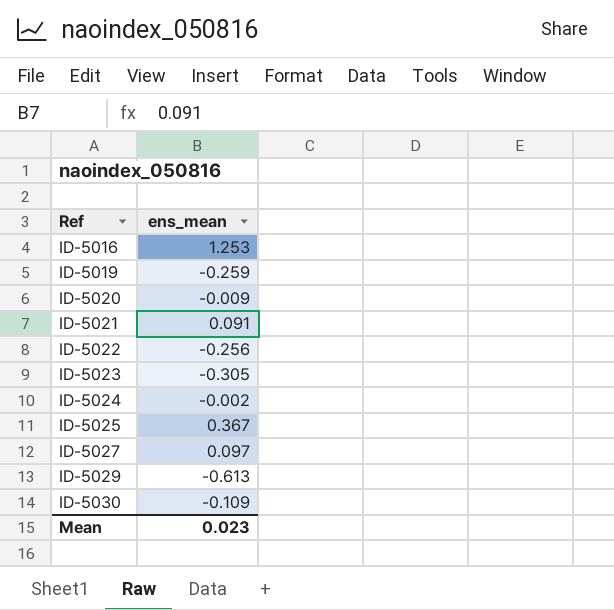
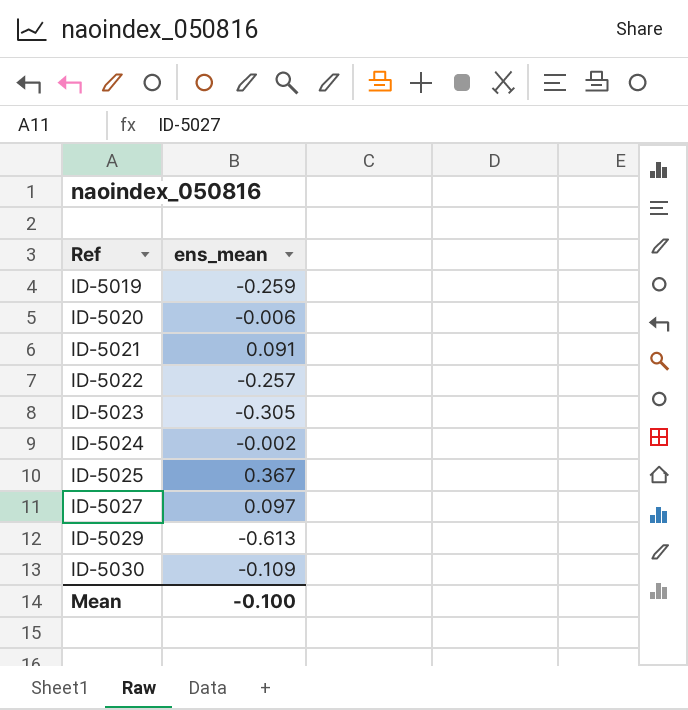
row ID-5016: 1.253 -> none
ID-5020 | ens_mean: -0.009 -> -0.006
ID-5022 | ens_mean: -0.256 -> -0.257
Mean | ens_mean: 0.023 -> -0.100

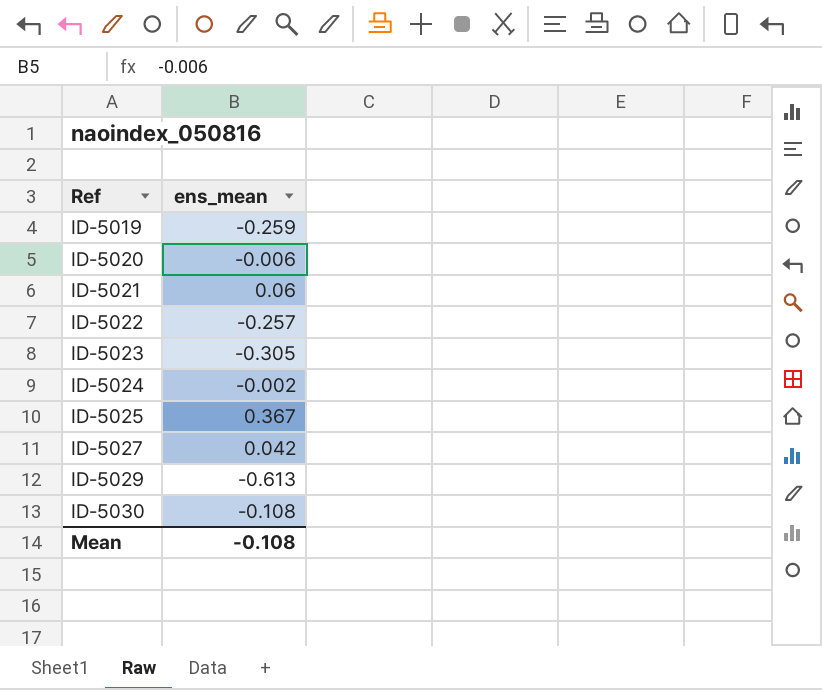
ID-5021 | ens_mean: 0.091 -> 0.06
ID-5027 | ens_mean: 0.097 -> 0.042
ID-5030 | ens_mean: -0.109 -> -0.108
Mean | ens_mean: -0.100 -> -0.108

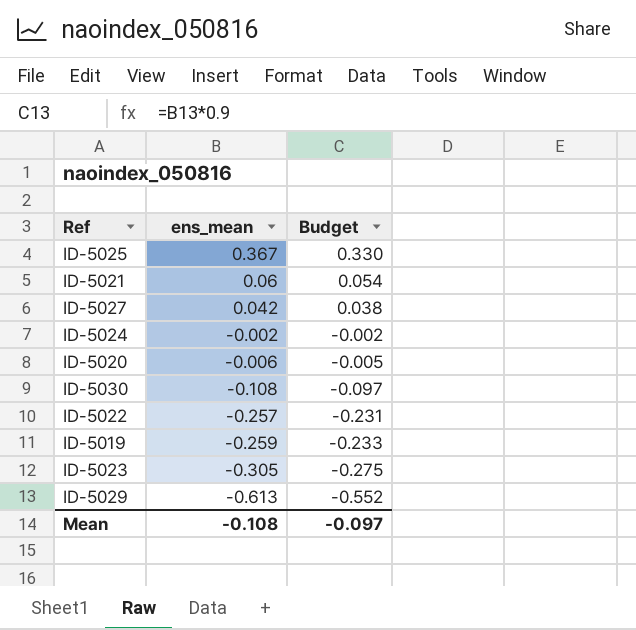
row order: Ref ascending -> ens_mean descending
column Budget | formula: none -> [ens_mean] * 0.9

